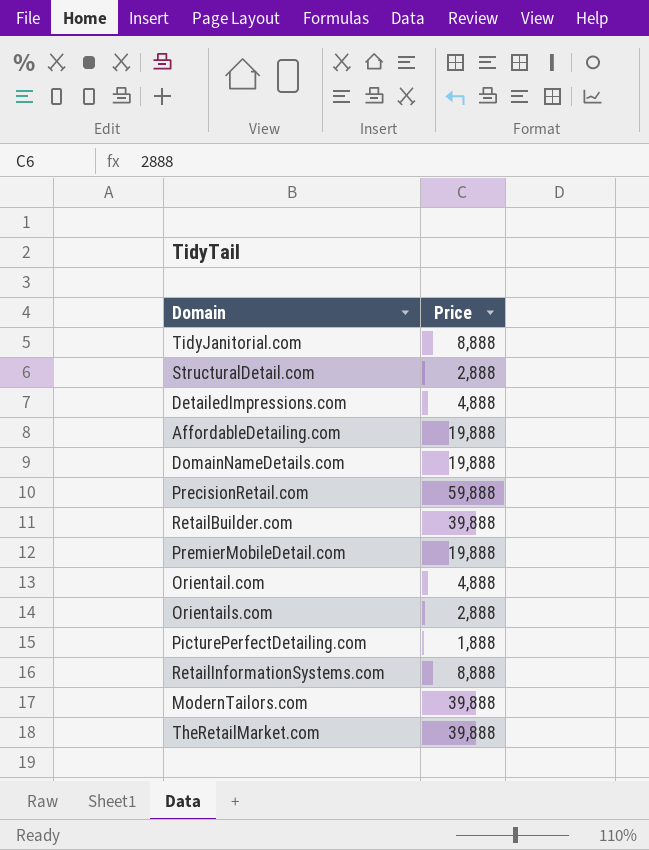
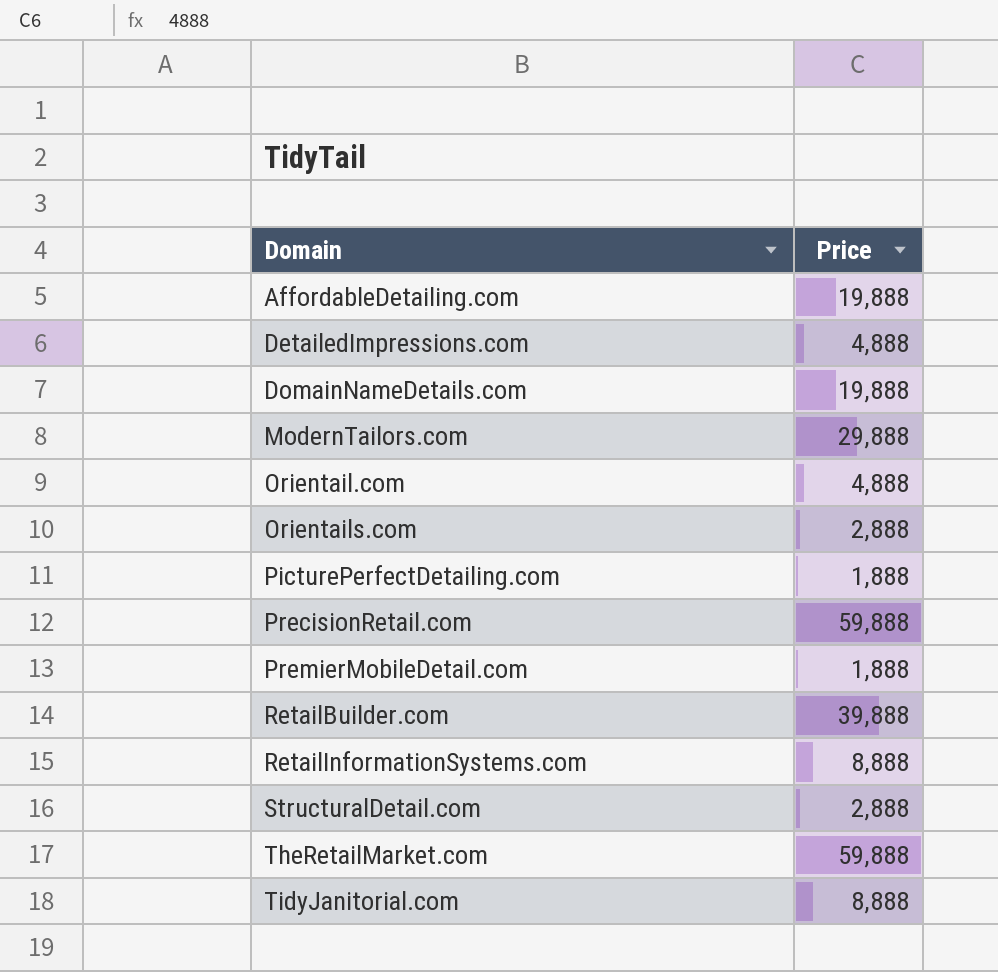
row order: none -> Domain ascending
ModernTailors.com | Price: 39,888 -> 29,888
PremierMobileDetail.com | Price: 19,888 -> 1,888
TheRetailMarket.com | Price: 39,888 -> 59,888

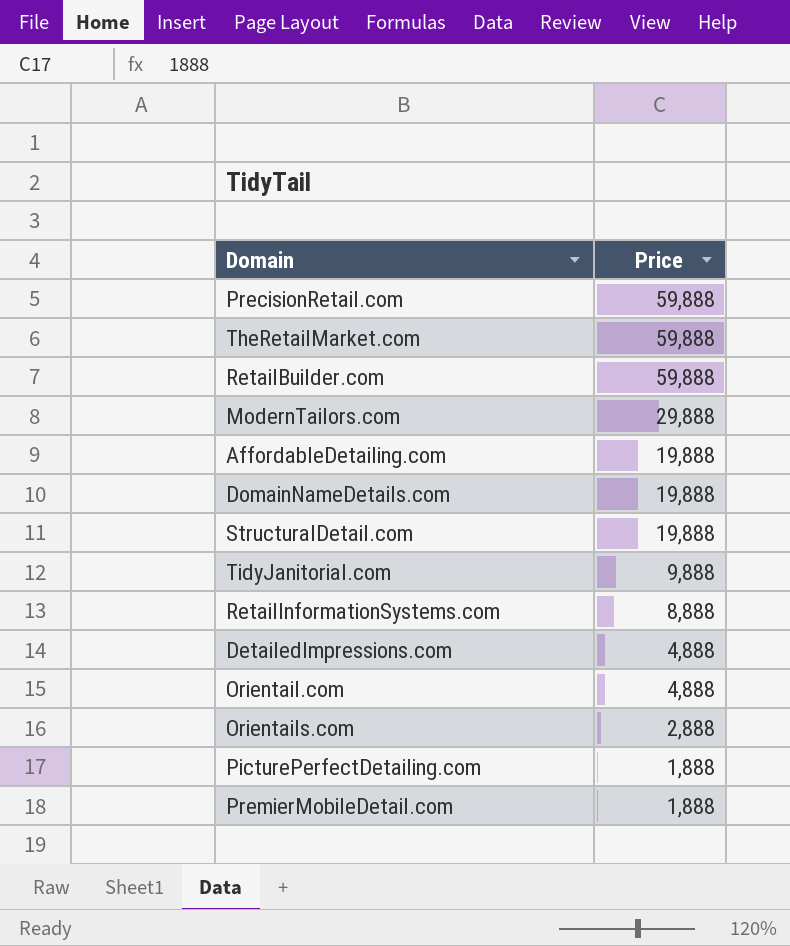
row order: Domain ascending -> Price descending
RetailBuilder.com | Price: 39,888 -> 59,888
StructuralDetail.com | Price: 2,888 -> 19,888
TidyJanitorial.com | Price: 8,888 -> 9,888

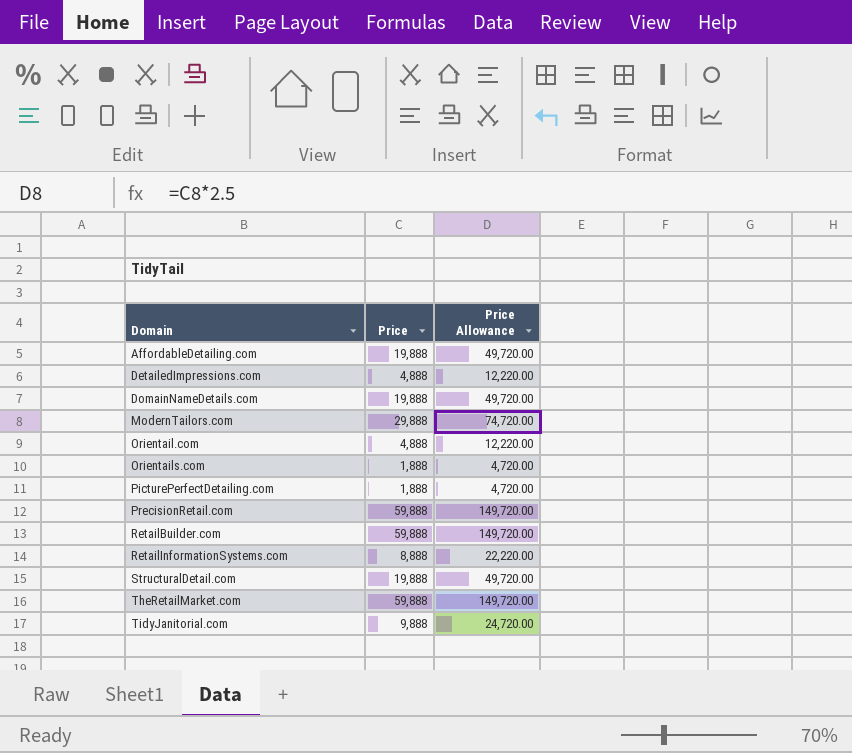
row order: Price descending -> Domain ascending
column Price Allowance | formula: none -> [Price] * 2.5
row PremierMobileDetail.com: 1,888 -> none
Orientails.com | Price: 2,888 -> 1,888

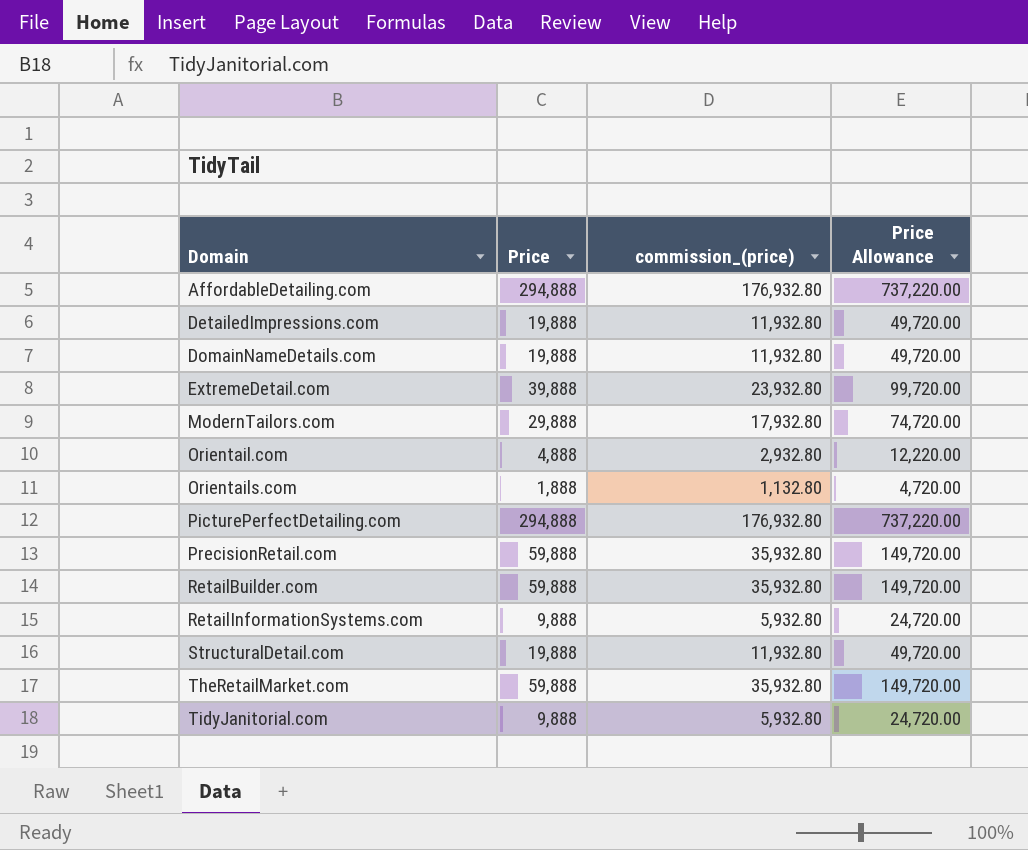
column commission_(price) | formula: none -> [Price] * 0.6
AffordableDetailing.com | Price: 19,888 -> 294,888
AffordableDetailing.com | Price Allowance: 49,720.00 -> 737,220.00
DetailedImpressions.com | Price: 4,888 -> 19,888
DetailedImpressions.com | Price Allowance: 12,220.00 -> 49,720.00
row ExtremeDetail.com: none -> 39,888 | 23,932.80 | 99,720.00
PicturePerfectDetailing.com | Price: 1,888 -> 294,888
PicturePerfectDetailing.com | Price Allowance: 4,720.00 -> 737,220.00
RetailInformationSystems.com | Price: 8,888 -> 9,888
RetailInformationSystems.com | Price Allowance: 22,220.00 -> 24,720.00

